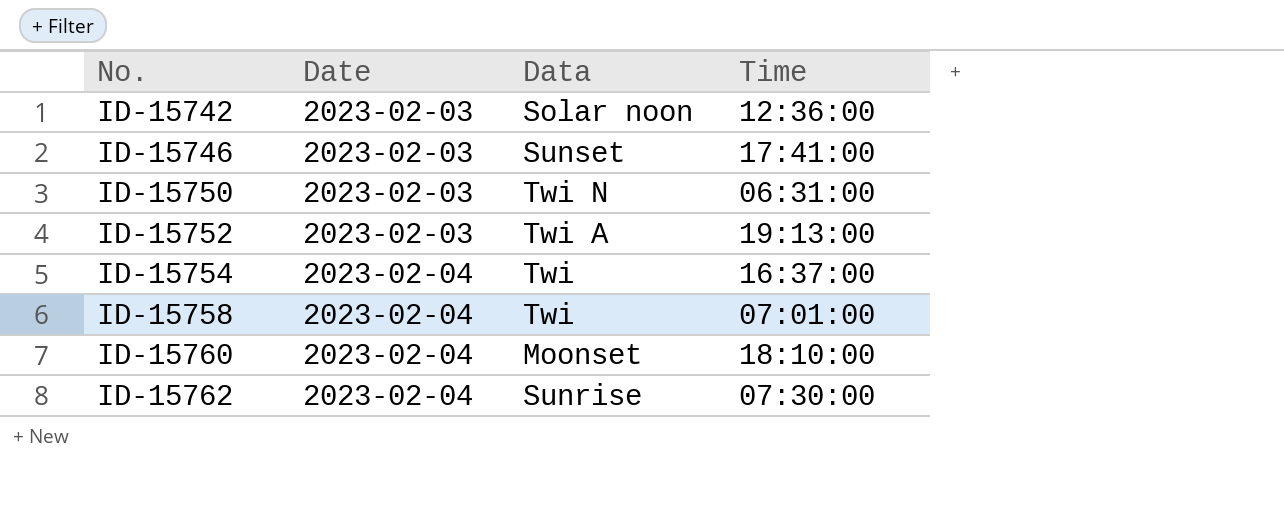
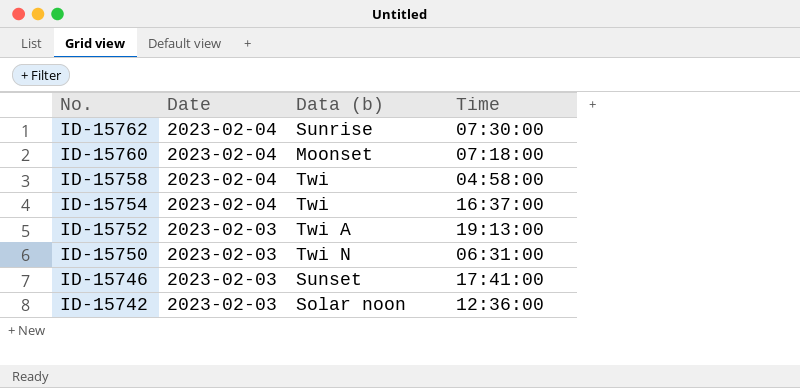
row order: No. ascending -> No. descending
column name: Data -> Data (b)
ID-15760 | Time: 18:10:00 -> 07:18:00
ID-15758 | Time: 07:01:00 -> 04:58:00

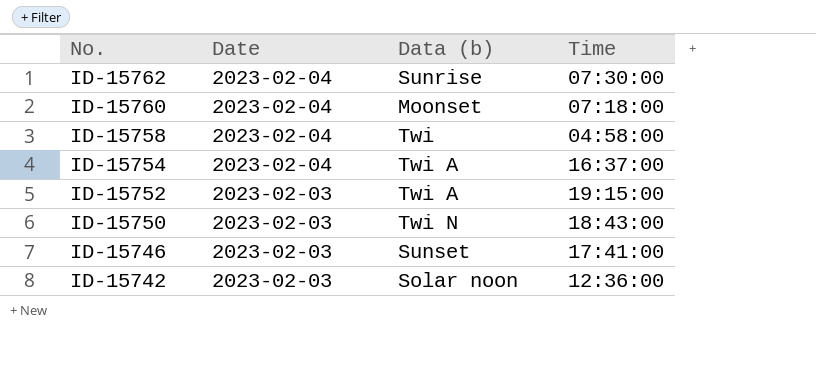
ID-15754 | Data (b): Twi -> Twi A
ID-15752 | Time: 19:13:00 -> 19:15:00
ID-15750 | Time: 06:31:00 -> 18:43:00

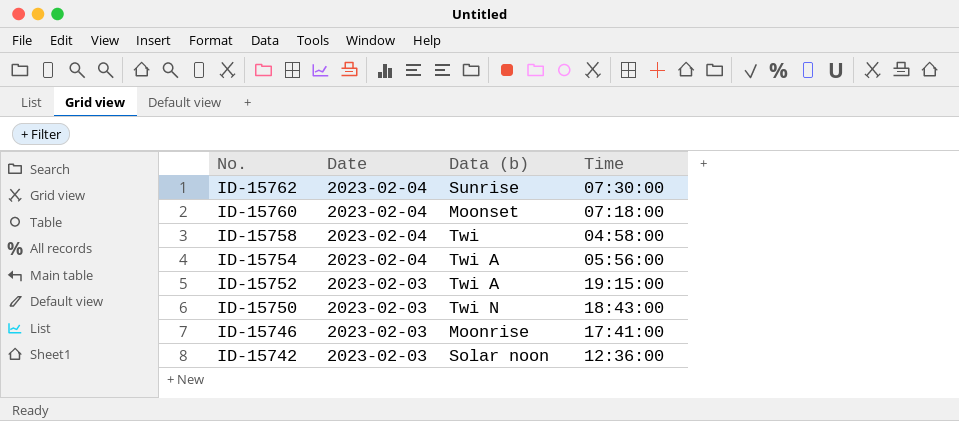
ID-15754 | Time: 16:37:00 -> 05:56:00
ID-15746 | Data (b): Sunset -> Moonrise

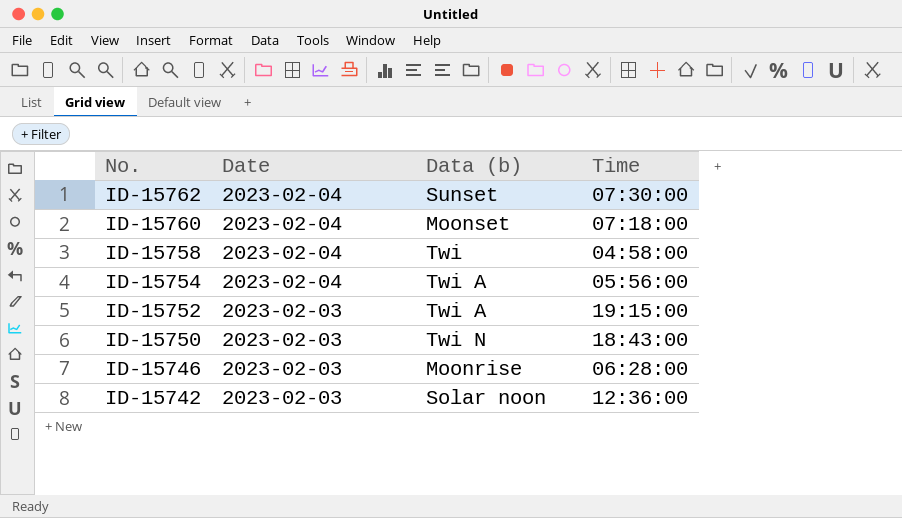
ID-15762 | Data (b): Sunrise -> Sunset
ID-15746 | Time: 17:41:00 -> 06:28:00

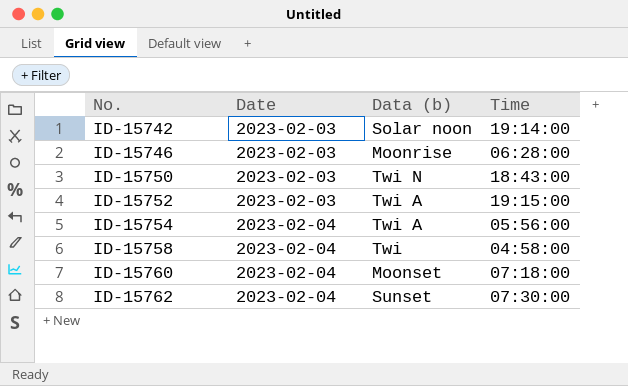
row order: No. descending -> No. ascending
ID-15742 | Time: 12:36:00 -> 19:14:00

